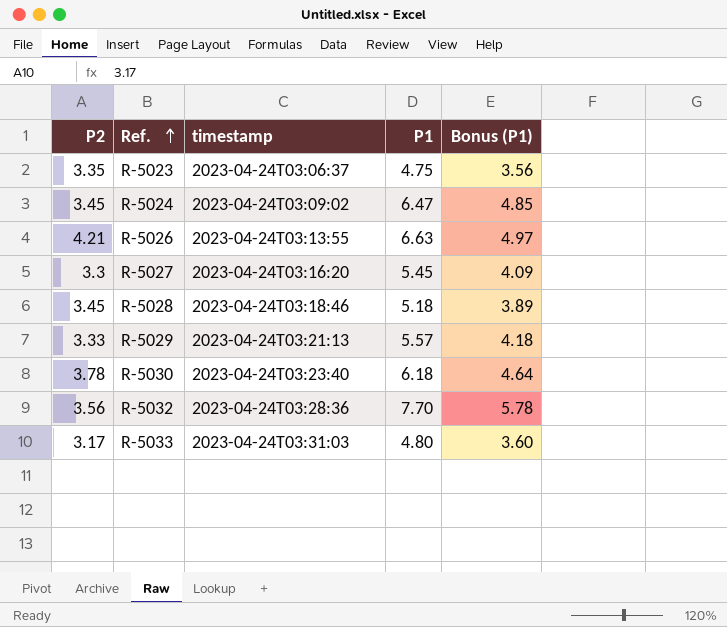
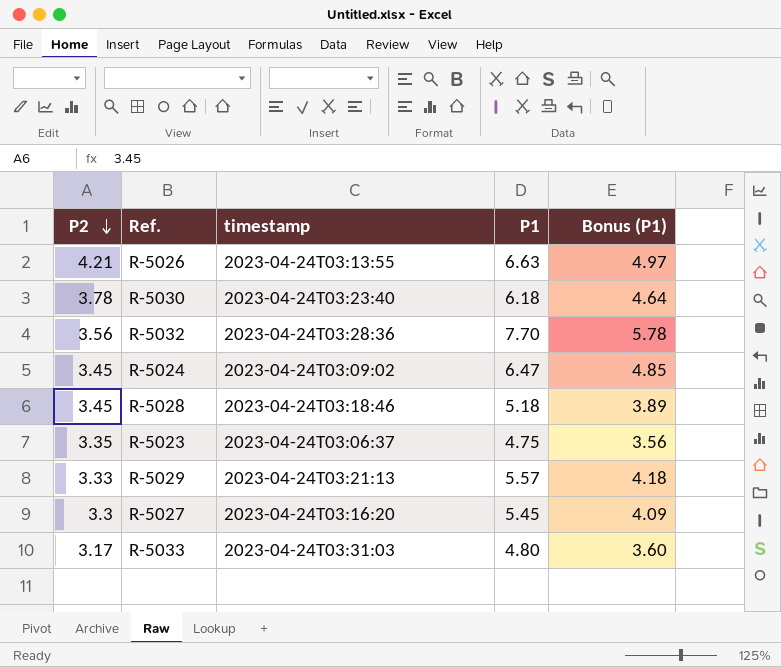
row order: Ref. ascending -> P2 descending

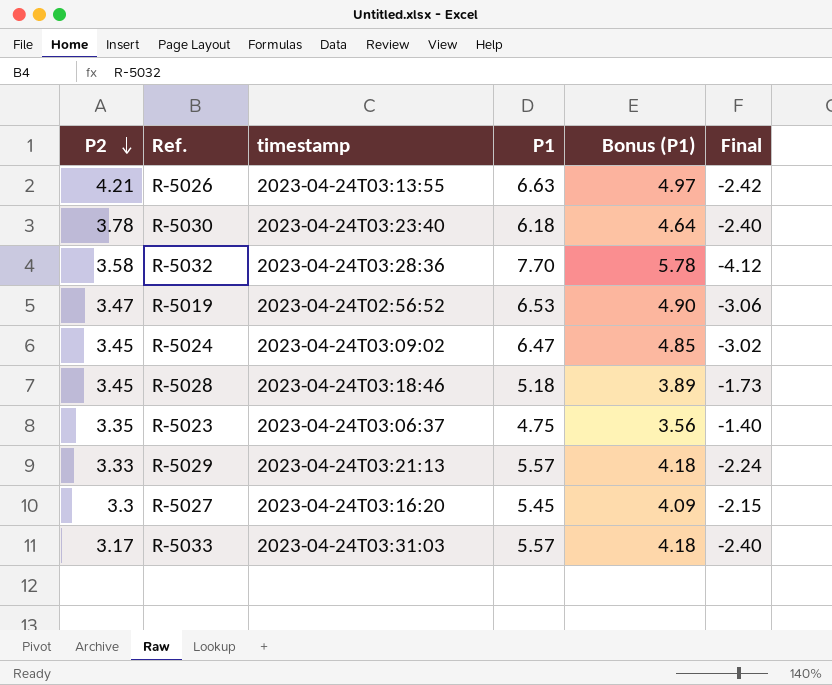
column Final | formula: none -> [P2] - [P1]
R-5032 | P2: 3.56 -> 3.58
row R-5019: none -> 3.47 | 2023-04-24T02:56:52 | 6.53 | 4.90 | -3.06
R-5033 | P1: 4.80 -> 5.57
R-5033 | Bonus (P1): 3.60 -> 4.18

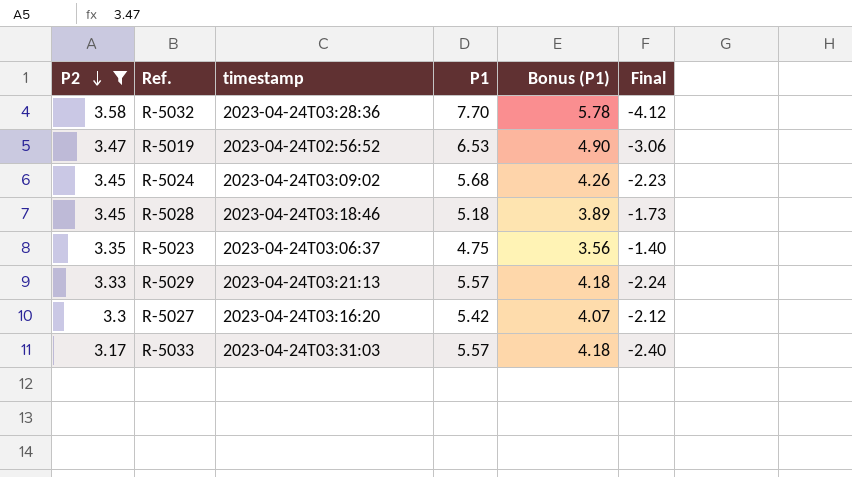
filter: none -> P2 <= 3.58
R-5024 | P1: 6.47 -> 5.68
R-5024 | Bonus (P1): 4.85 -> 4.26
R-5024 | Final: -3.02 -> -2.23
R-5027 | P1: 5.45 -> 5.42
R-5027 | Bonus (P1): 4.09 -> 4.07
R-5027 | Final: -2.15 -> -2.12

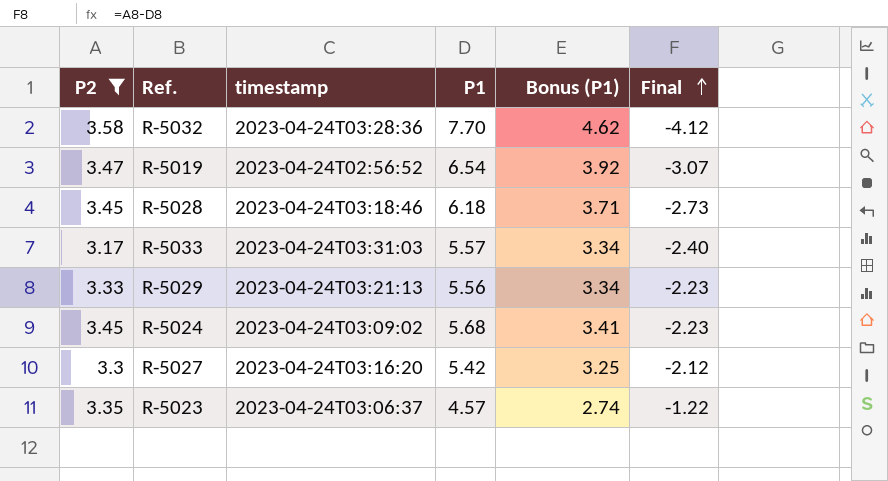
row order: P2 descending -> Final ascending
column Bonus (P1) | formula: [P1] * 0.75 -> [P1] * 0.6
R-5019 | P1: 6.53 -> 6.54
R-5019 | Final: -3.06 -> -3.07
R-5028 | P1: 5.18 -> 6.18
R-5028 | Final: -1.73 -> -2.73
R-5029 | P1: 5.57 -> 5.56
R-5029 | Final: -2.24 -> -2.23
R-5023 | P1: 4.75 -> 4.57
R-5023 | Final: -1.40 -> -1.22

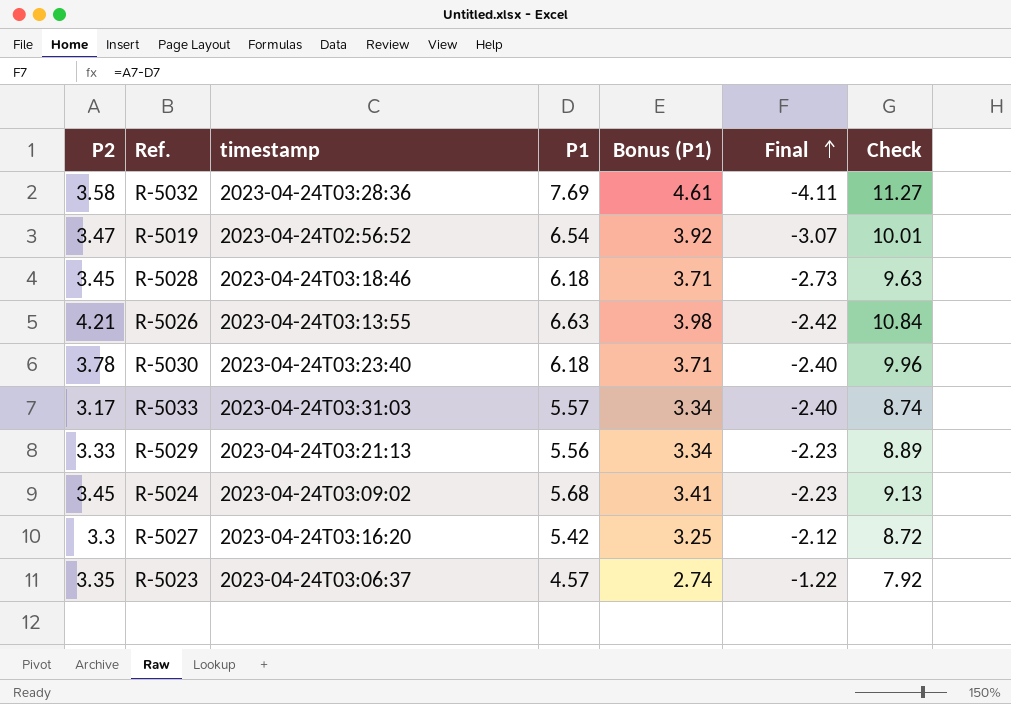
filter: P2 <= 3.58 -> none
column Check | formula: none -> [P2] + [P1]
R-5032 | P1: 7.70 -> 7.69
R-5032 | Bonus (P1): 4.62 -> 4.61
R-5032 | Final: -4.12 -> -4.11

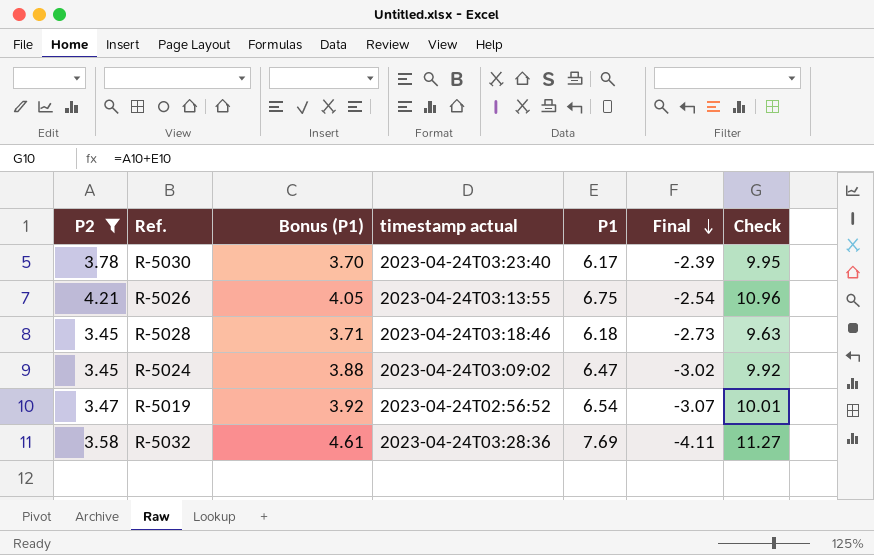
filter: none -> P2 >= 3.45
row order: Final ascending -> Final descending
column Bonus (P1) | position: 5 -> 3
column name: timestamp -> timestamp actual
R-5030 | Bonus (P1): 3.71 -> 3.70
R-5030 | P1: 6.18 -> 6.17
R-5030 | Final: -2.40 -> -2.39
R-5030 | Check: 9.96 -> 9.95
R-5026 | Bonus (P1): 3.98 -> 4.05
R-5026 | P1: 6.63 -> 6.75
R-5026 | Final: -2.42 -> -2.54
R-5026 | Check: 10.84 -> 10.96
R-5024 | Bonus (P1): 3.41 -> 3.88
R-5024 | P1: 5.68 -> 6.47
R-5024 | Final: -2.23 -> -3.02
R-5024 | Check: 9.13 -> 9.92

